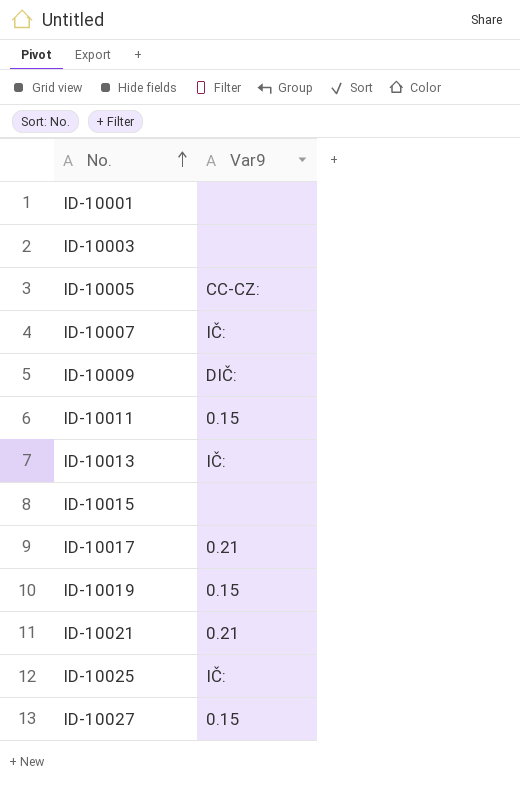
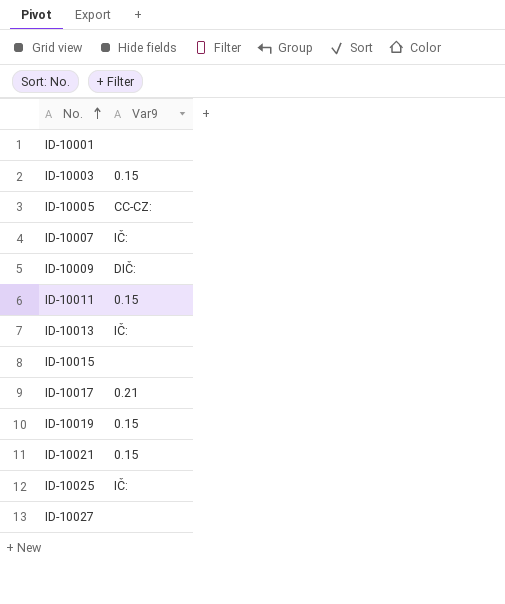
ID-10003 | Var9: none -> 0.15
ID-10021 | Var9: 0.21 -> 0.15
ID-10027 | Var9: 0.15 -> none

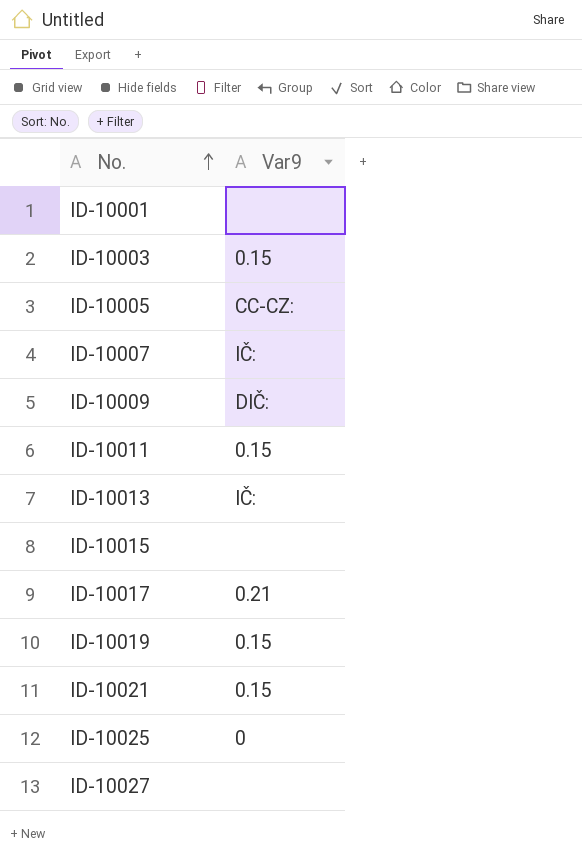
ID-10025 | Var9: IČ: -> 0

